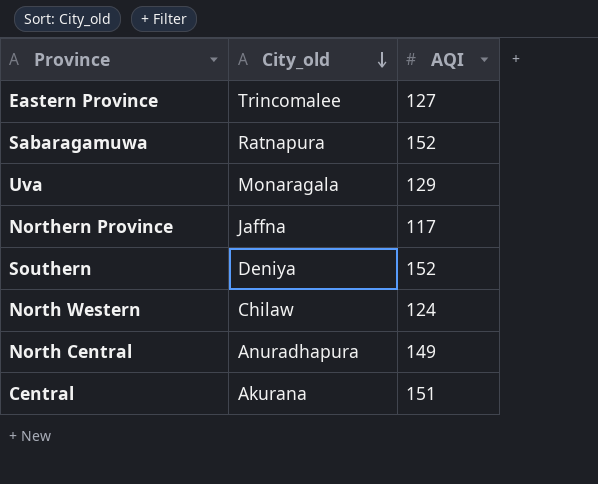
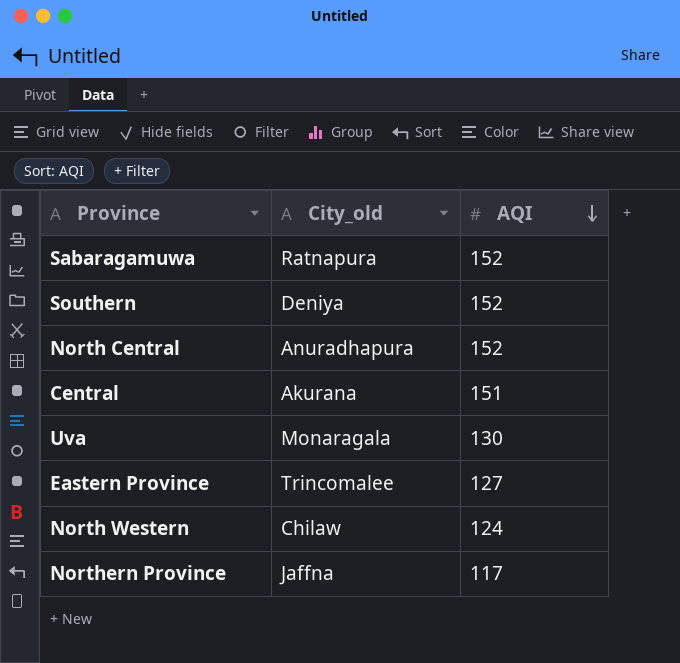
row order: City_old descending -> AQI descending
North Central | AQI: 149 -> 152
Uva | AQI: 129 -> 130

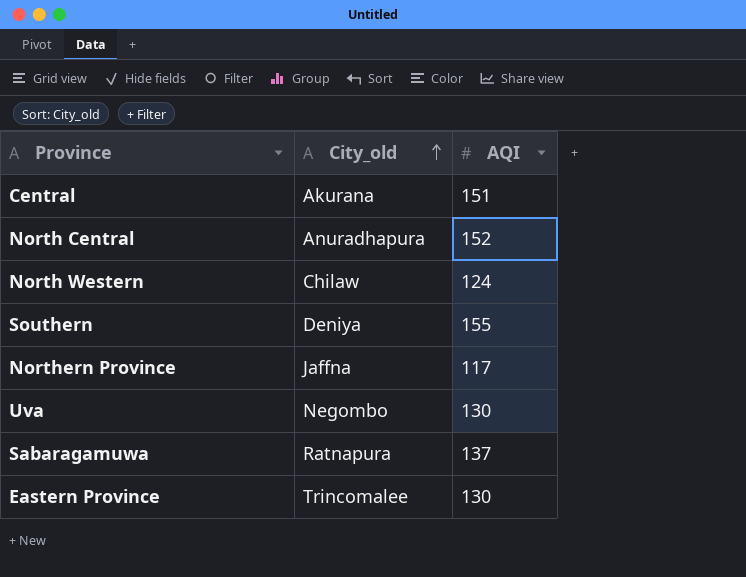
row order: AQI descending -> City_old ascending
Southern | AQI: 152 -> 155
Uva | City_old: Monaragala -> Negombo
Sabaragamuwa | AQI: 152 -> 137
Eastern Province | AQI: 127 -> 130

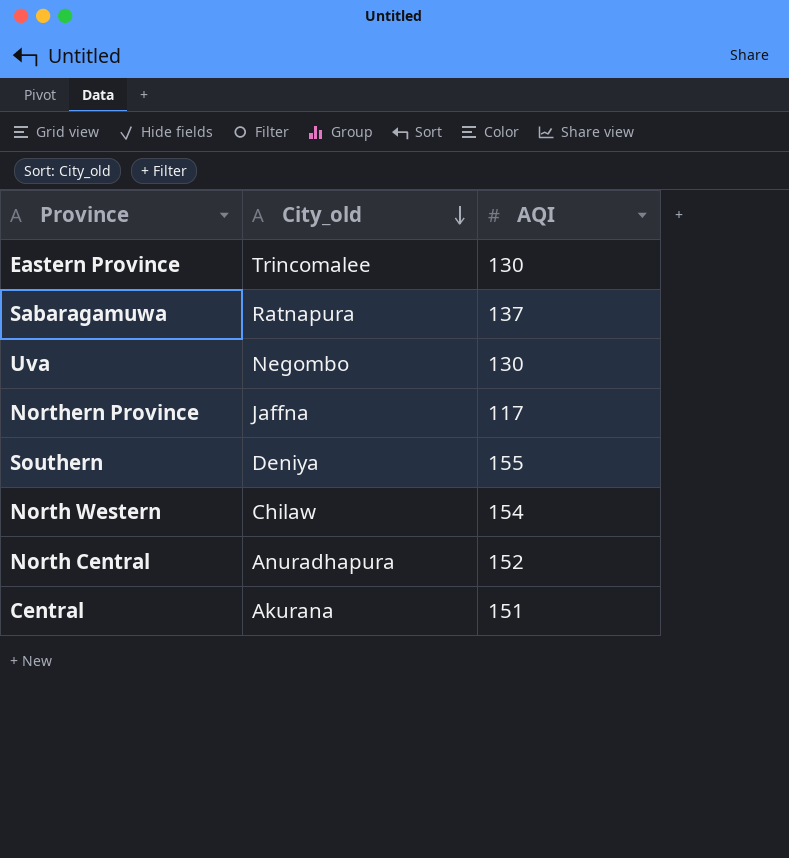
row order: City_old ascending -> City_old descending
North Western | AQI: 124 -> 154

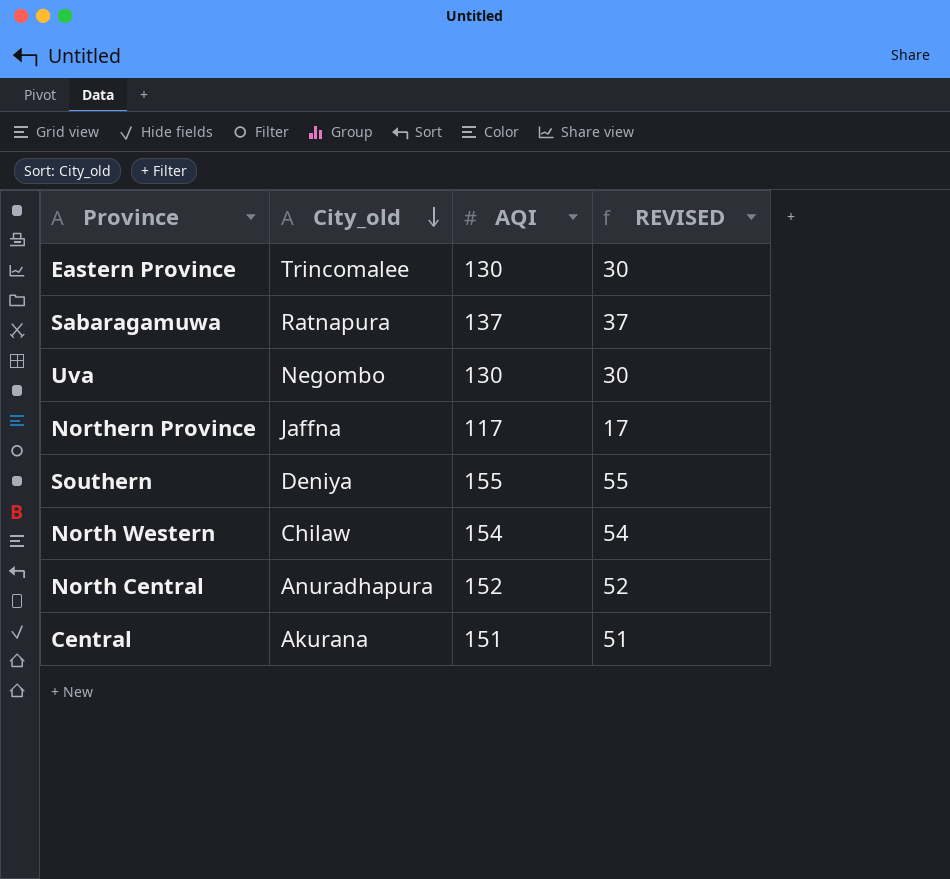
column REVISED | formula: none -> [AQI] - 100

